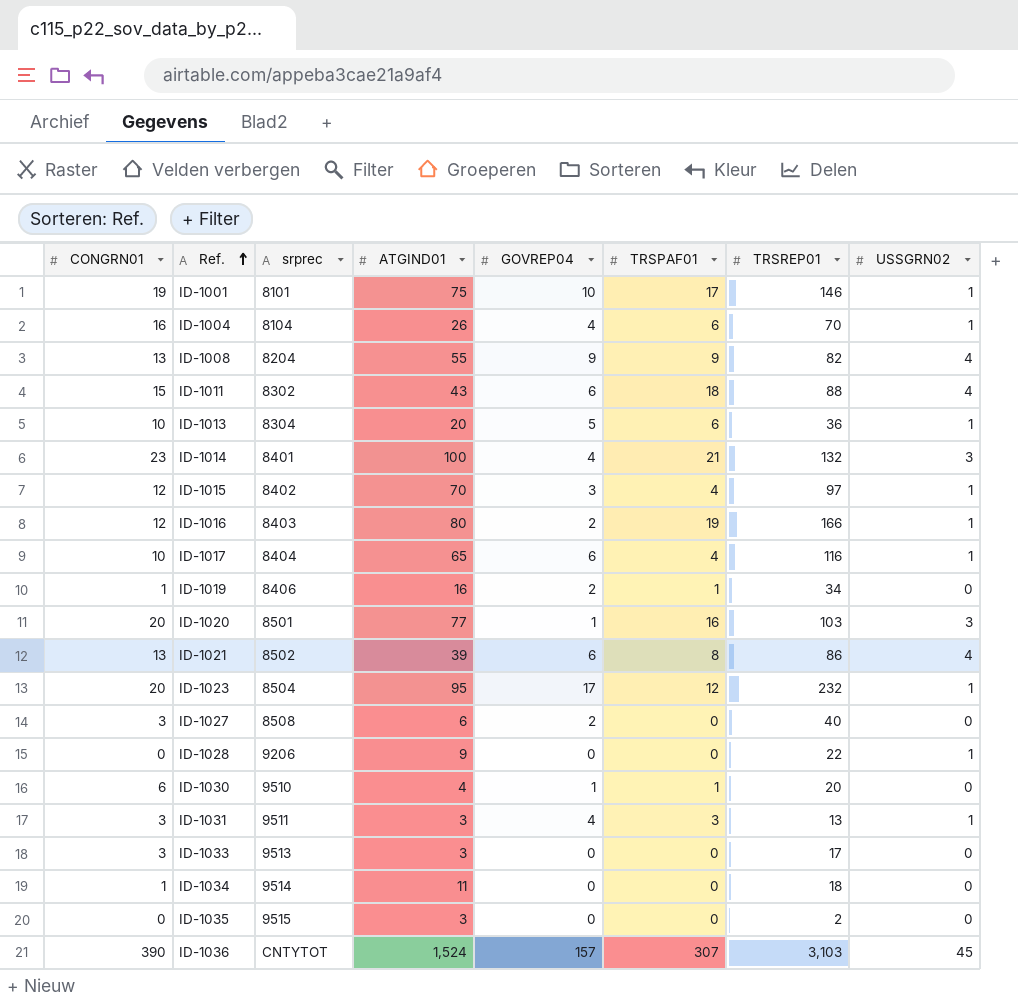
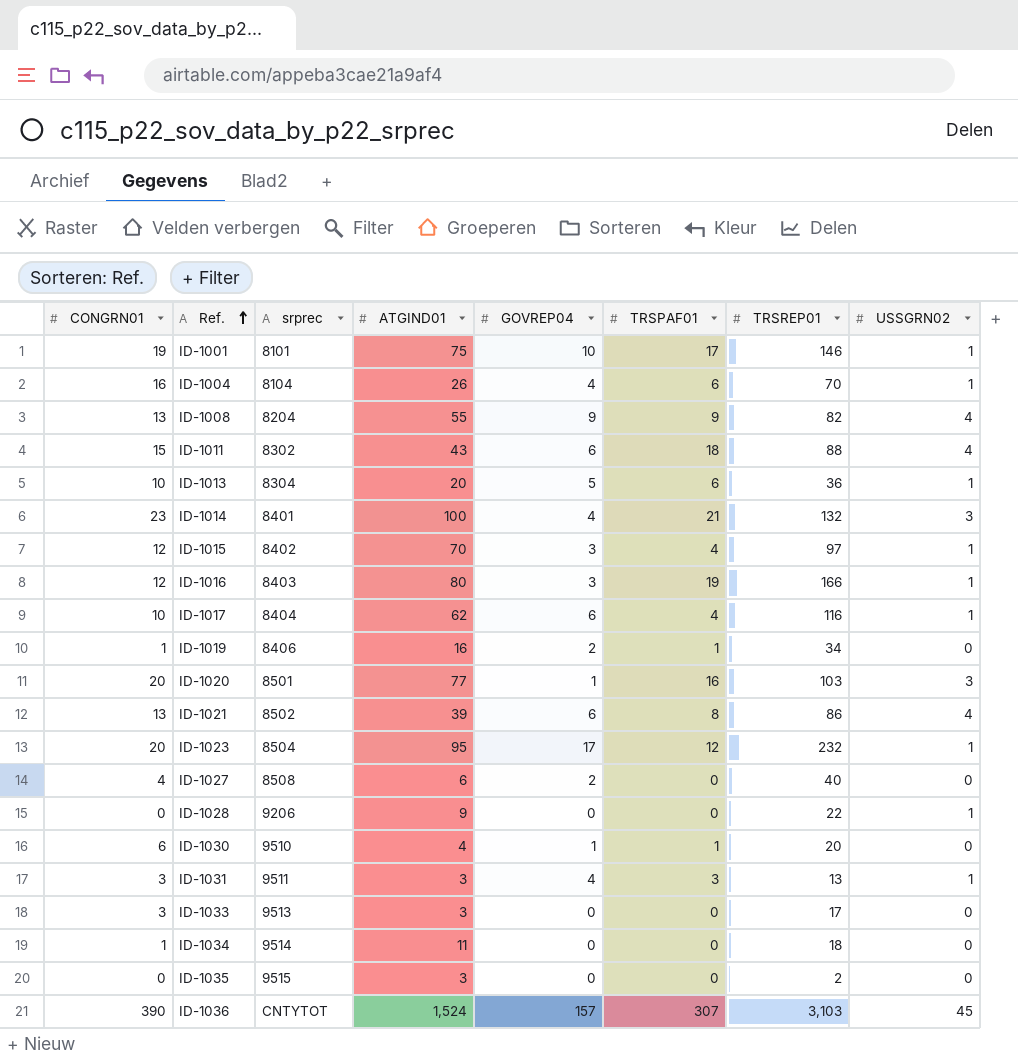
ID-1016 | GOVREP04: 2 -> 3
ID-1017 | ATGIND01: 65 -> 62
ID-1027 | CONGRN01: 3 -> 4

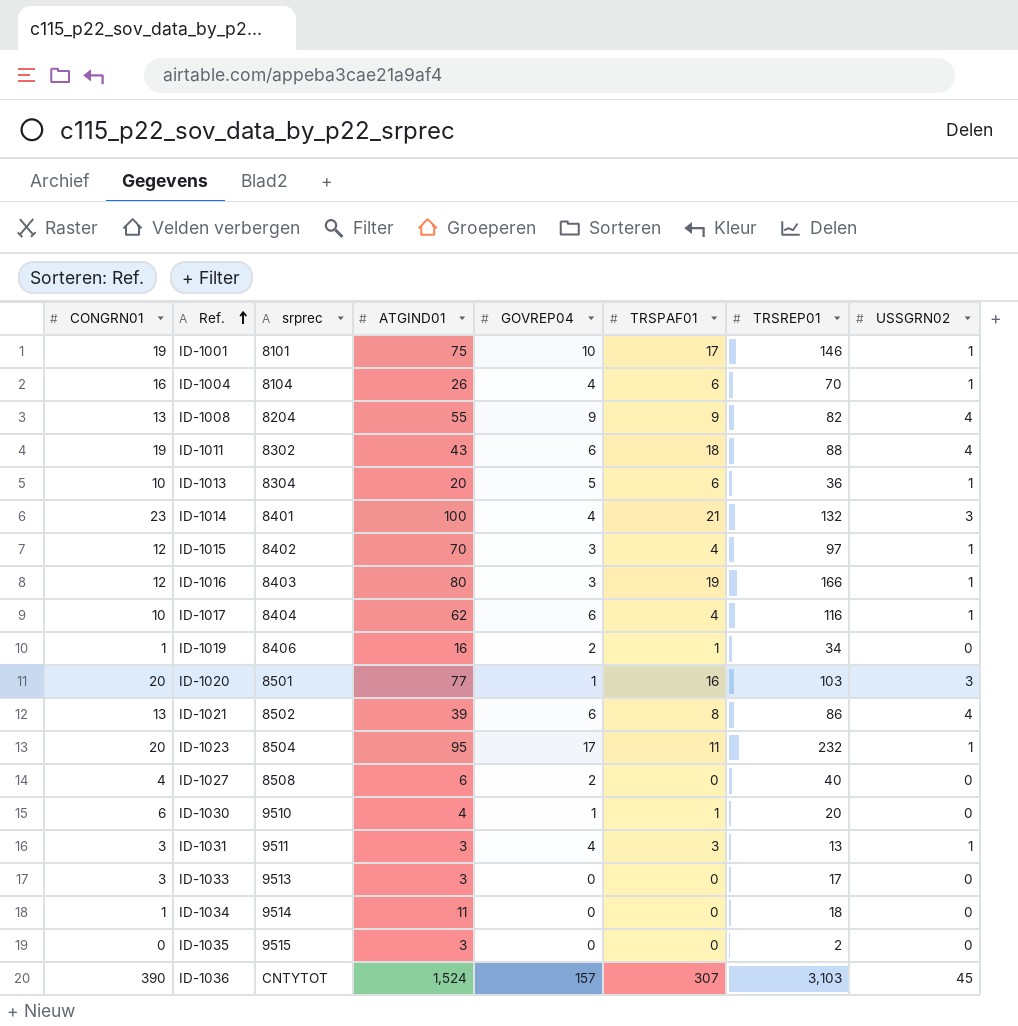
row ID-1028: 0 | 9206 | 9 | 0 | 0 | 22 | 1 -> none
ID-1011 | CONGRN01: 15 -> 19
ID-1023 | TRSPAF01: 12 -> 11

